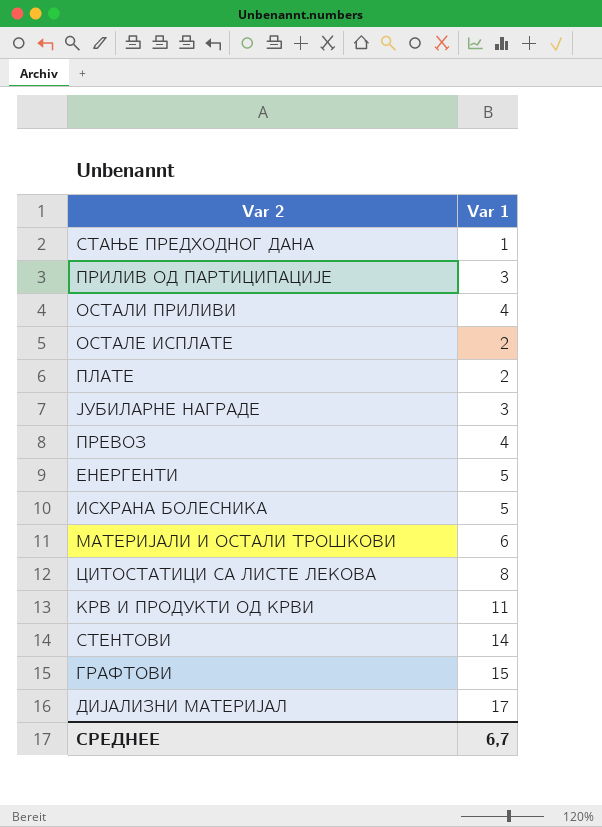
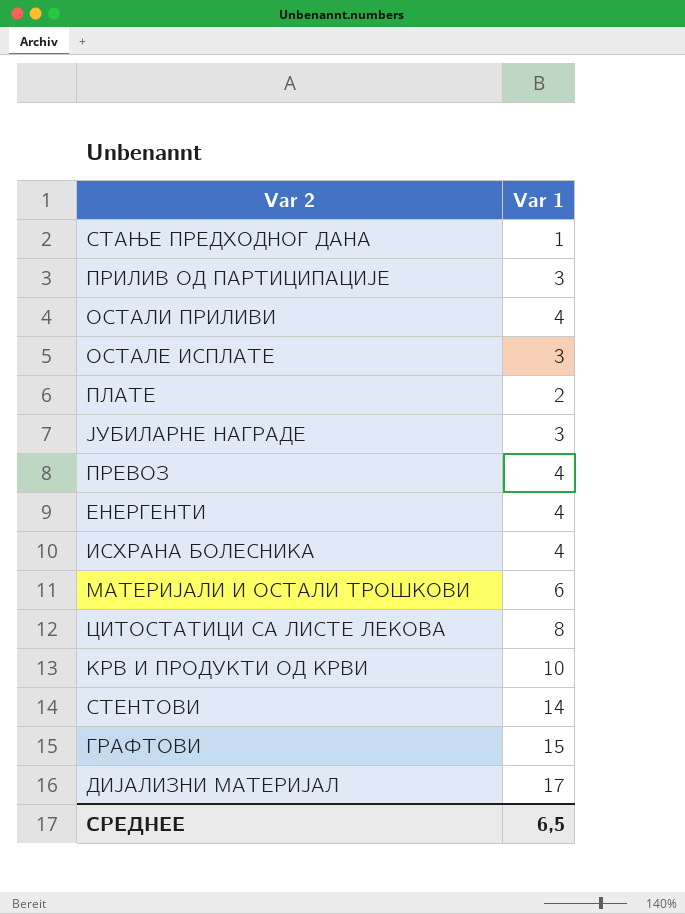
ОСТАЛЕ ИСПЛАТЕ | Var 1: 2 -> 3
ЕНЕРГЕНТИ | Var 1: 5 -> 4
ИСХРАНА БОЛЕСНИКА | Var 1: 5 -> 4
КРВ И ПРОДУКТИ ОД КРВИ | Var 1: 11 -> 10
СРЕДНЕЕ | Var 1: 6,7 -> 6,5

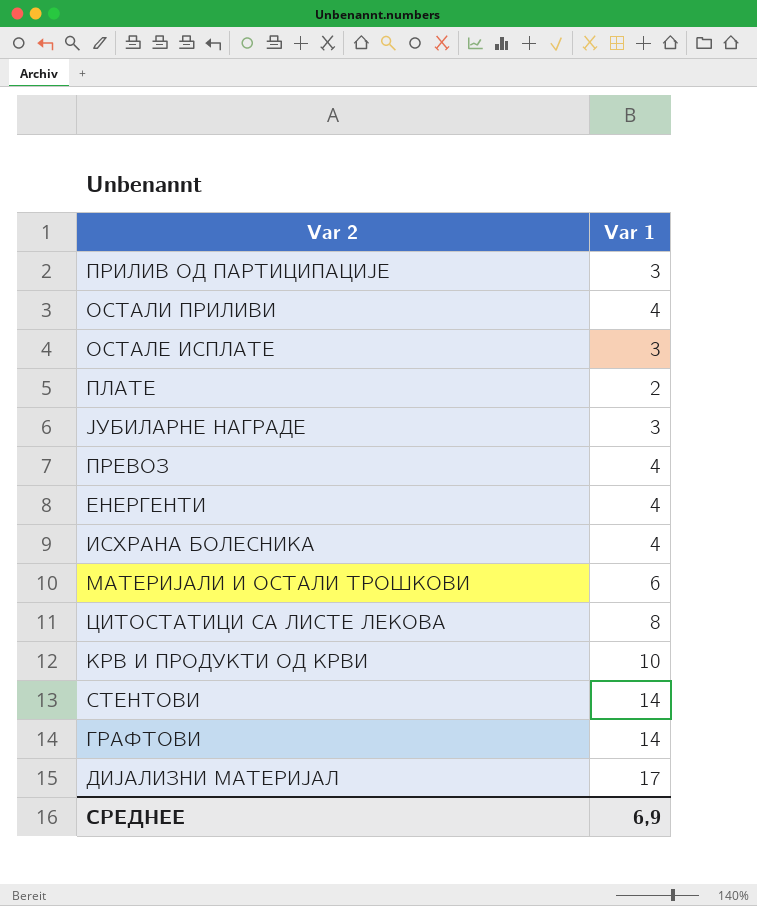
row СТАЊЕ ПРЕДХОДНОГ ДАНА: 1 -> none
ГРАФТОВИ | Var 1: 15 -> 14
СРЕДНЕЕ | Var 1: 6,5 -> 6,9

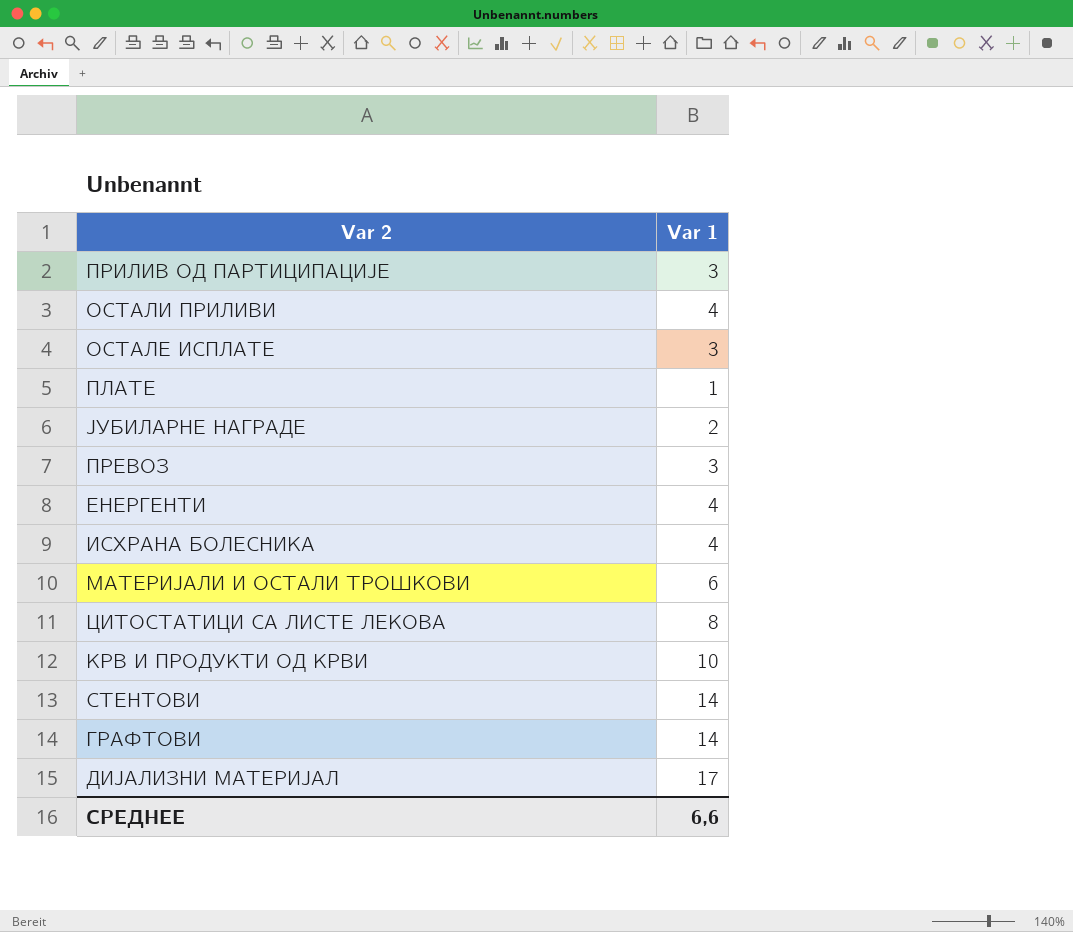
ПЛАТЕ | Var 1: 2 -> 1
ЈУБИЛАРНЕ НАГРАДЕ | Var 1: 3 -> 2
ПРЕВОЗ | Var 1: 4 -> 3
СРЕДНЕЕ | Var 1: 6,9 -> 6,6

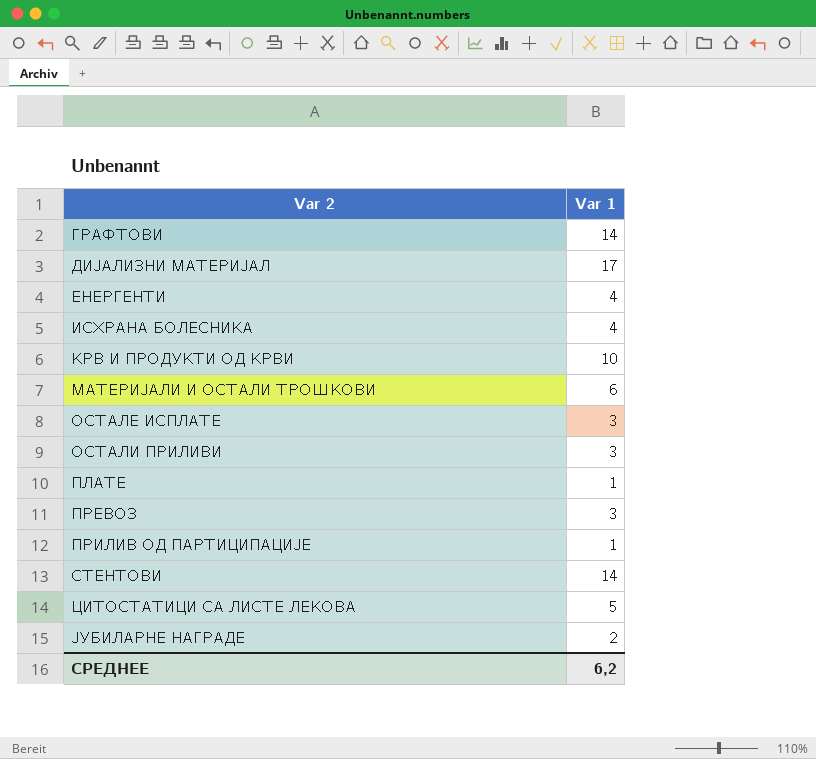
row order: none -> Var 2 ascending
ОСТАЛИ ПРИЛИВИ | Var 1: 4 -> 3
ПРИЛИВ ОД ПАРТИЦИПАЦИЈЕ | Var 1: 3 -> 1
ЦИТОСТАТИЦИ СА ЛИСТЕ ЛЕКОВА | Var 1: 8 -> 5
СРЕДНЕЕ | Var 1: 6,6 -> 6,2

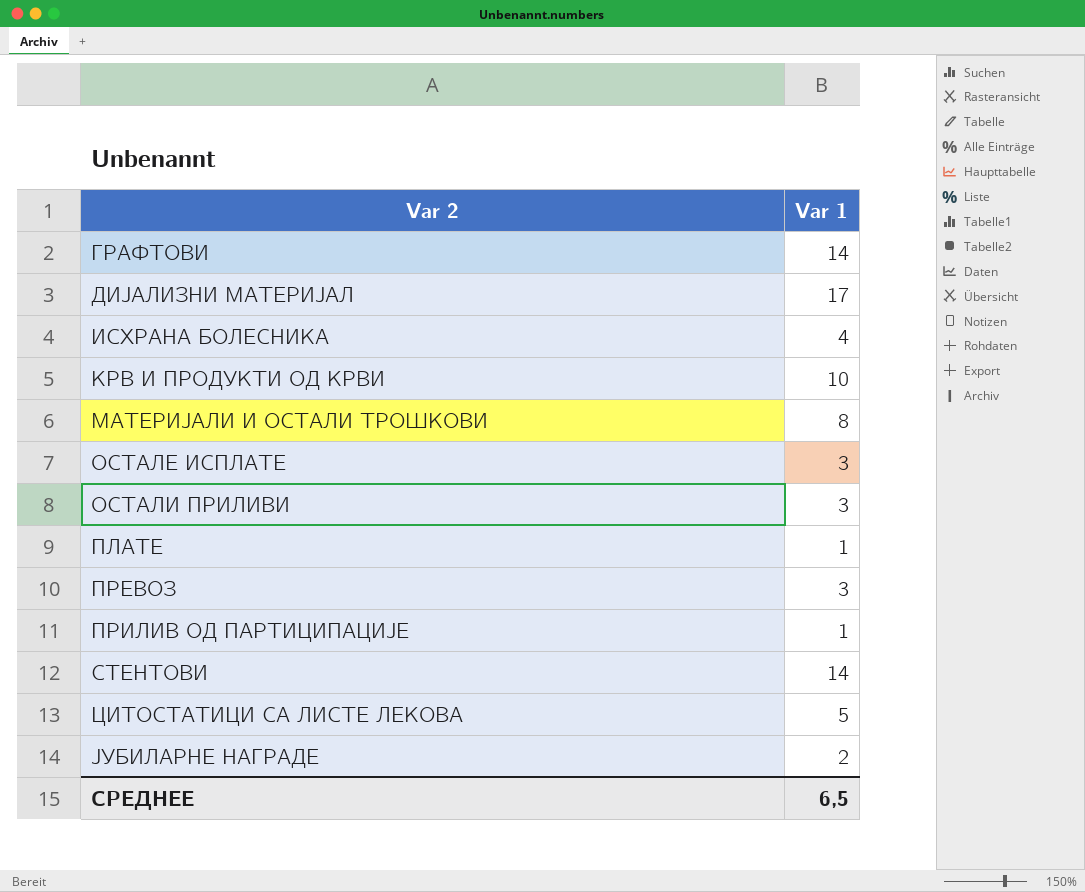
row ЕНЕРГЕНТИ: 4 -> none
МАТЕРИЈАЛИ И ОСТАЛИ ТРОШКОВИ | Var 1: 6 -> 8
СРЕДНЕЕ | Var 1: 6,2 -> 6,5

